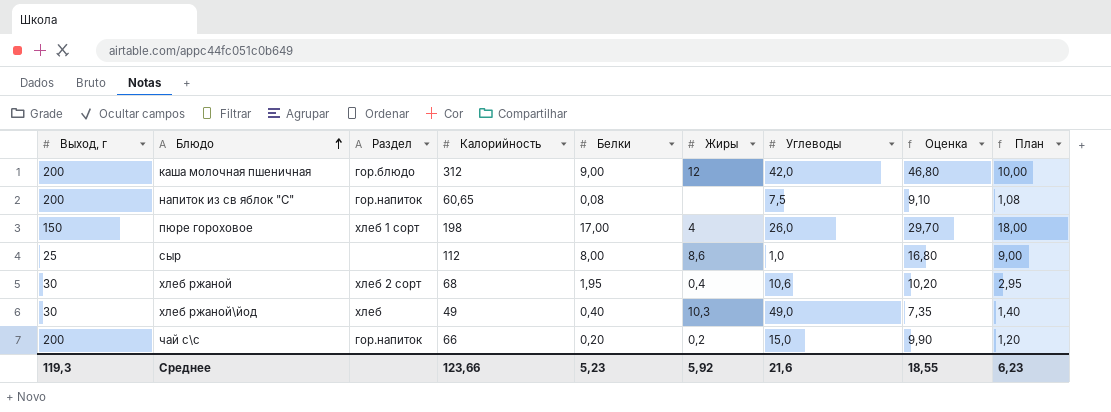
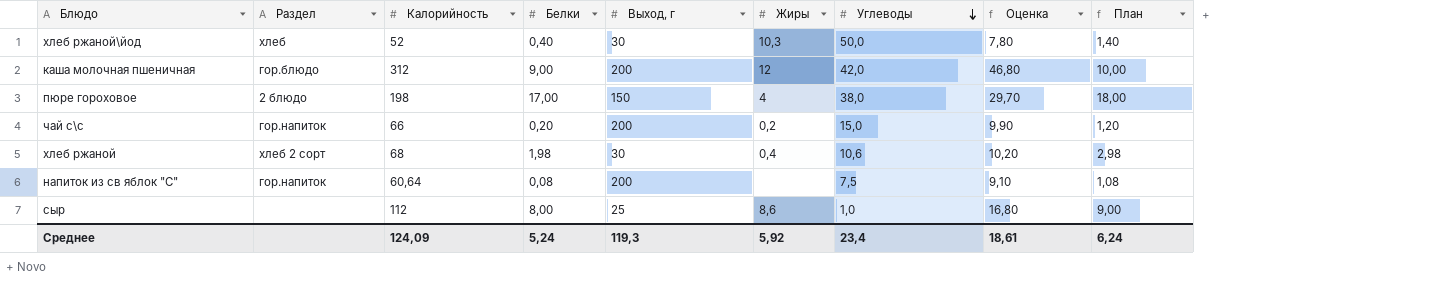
row order: Блюдо ascending -> Углеводы descending
column Выход, г | position: 1 -> 5
хлеб ржаной\йод | Калорийность: 49 -> 52
хлеб ржаной\йод | Углеводы: 49,0 -> 50,0
хлеб ржаной\йод | Оценка: 7,35 -> 7,80
пюре гороховое | Раздел: хлеб 1 сорт -> 2 блюдо
пюре гороховое | Углеводы: 26,0 -> 38,0
хлеб ржаной | Белки: 1,95 -> 1,98
хлеб ржаной | План: 2,95 -> 2,98
напиток из св яблок "С" | Калорийность: 60,65 -> 60,64
Среднее | Калорийность: 123,66 -> 124,09
Среднее | Белки: 5,23 -> 5,24
Среднее | Углеводы: 21,6 -> 23,4
Среднее | Оценка: 18,55 -> 18,61
Среднее | План: 6,23 -> 6,24

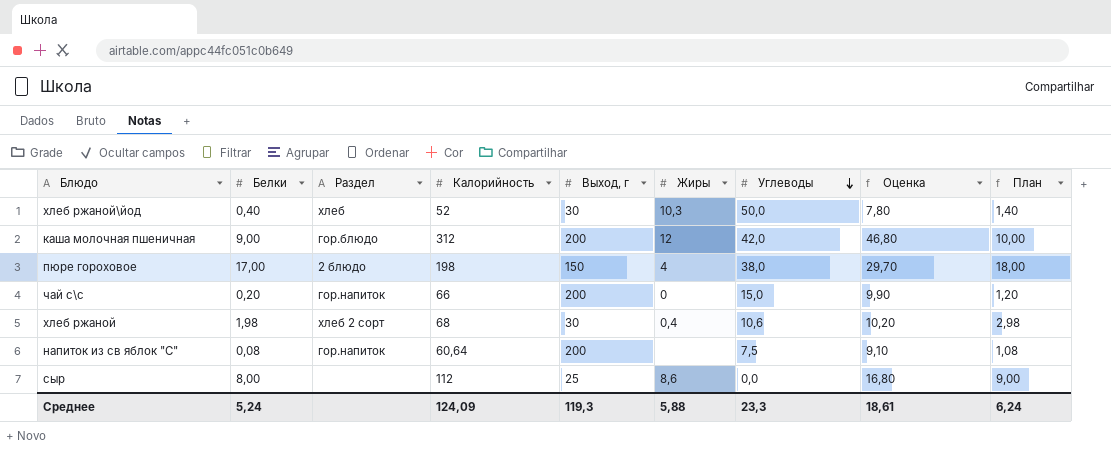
column Белки | position: 4 -> 2
чай с\с | Жиры: 0,2 -> 0
сыр | Углеводы: 1,0 -> 0,0
Среднее | Жиры: 5,92 -> 5,88
Среднее | Углеводы: 23,4 -> 23,3

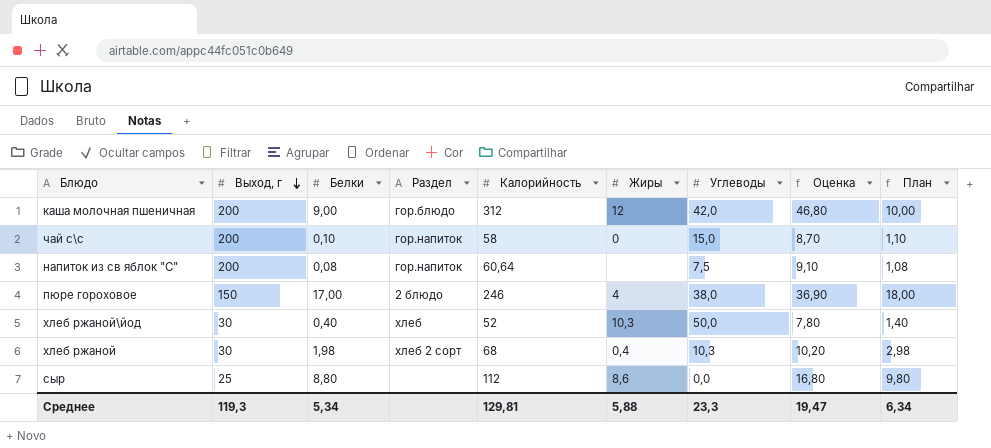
row order: Углеводы descending -> Выход, г descending
column Выход, г | position: 5 -> 2
чай с\с | Белки: 0,20 -> 0,10
чай с\с | Калорийность: 66 -> 58
чай с\с | Оценка: 9,90 -> 8,70
чай с\с | План: 1,20 -> 1,10
пюре гороховое | Калорийность: 198 -> 246
пюре гороховое | Оценка: 29,70 -> 36,90
хлеб ржаной | Углеводы: 10,6 -> 10,3
сыр | Белки: 8,00 -> 8,80
сыр | План: 9,00 -> 9,80
Среднее | Белки: 5,24 -> 5,34
Среднее | Калорийность: 124,09 -> 129,81
Среднее | Оценка: 18,61 -> 19,47
Среднее | План: 6,24 -> 6,34

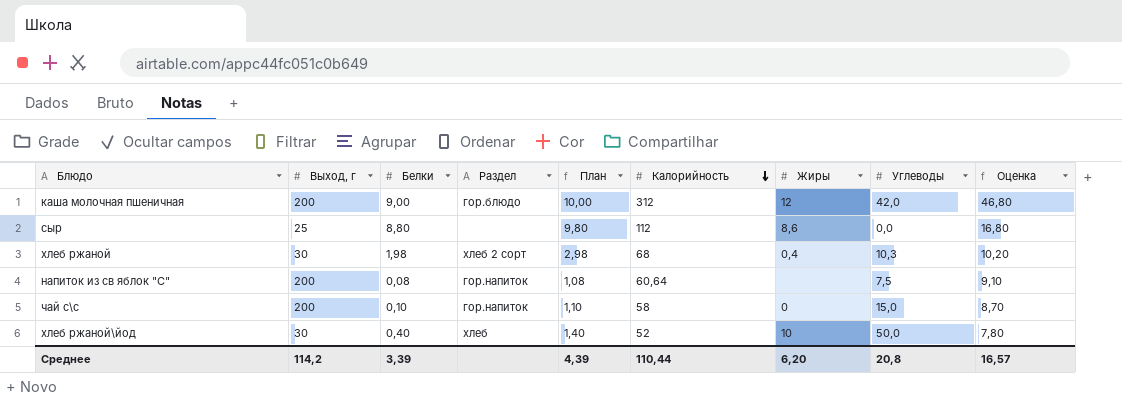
row order: Выход, г descending -> Калорийность descending
column План | position: 9 -> 5
row пюре гороховое: 150 | 17,00 | 2 блюдо | 246 | 4 | 38,0 | 36,90 | 18,00 -> none
хлеб ржаной\йод | Жиры: 10,3 -> 10
Среднее | Выход, г: 119,3 -> 114,2
Среднее | Белки: 5,34 -> 3,39
Среднее | План: 6,34 -> 4,39
Среднее | Калорийность: 129,81 -> 110,44
Среднее | Жиры: 5,88 -> 6,20
Среднее | Углеводы: 23,3 -> 20,8
Среднее | Оценка: 19,47 -> 16,57

